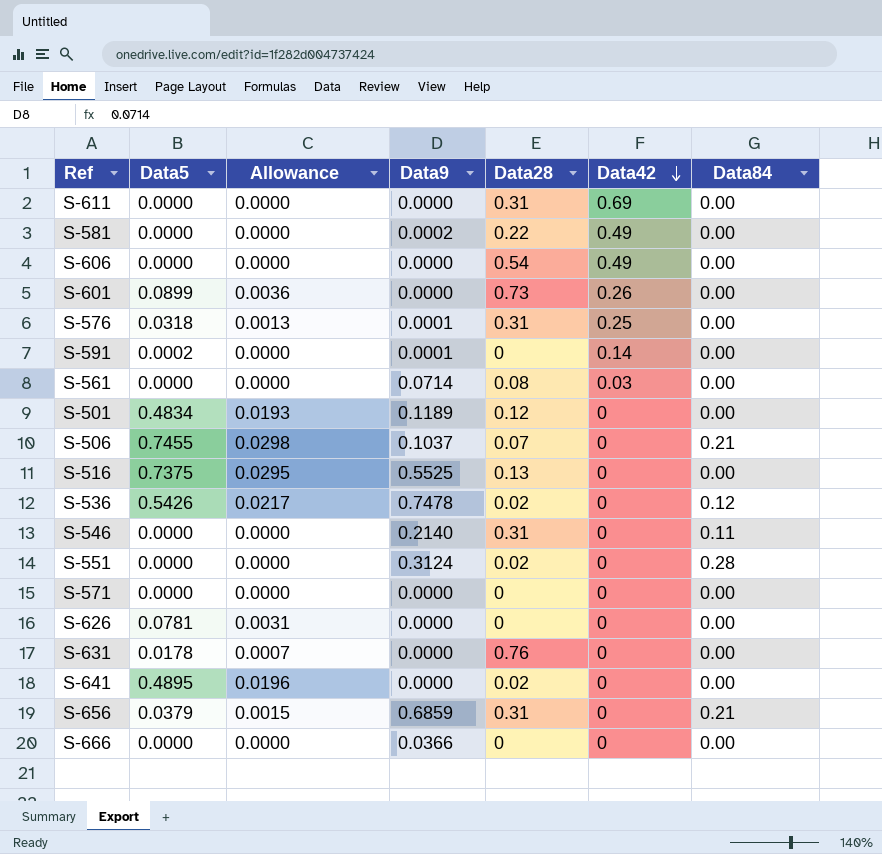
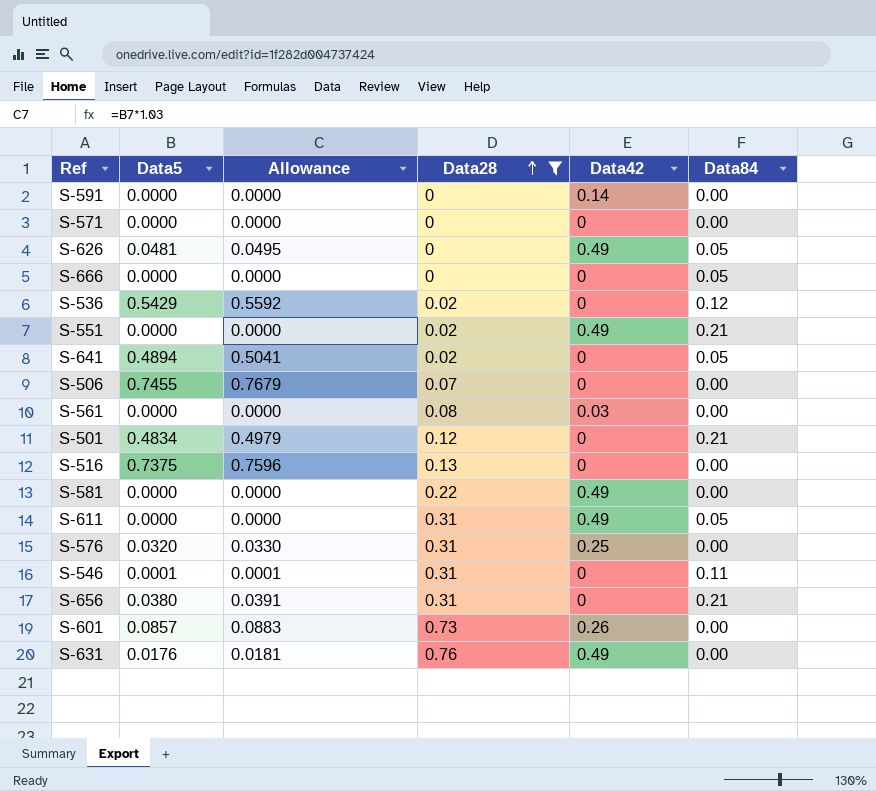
filter: none -> Data28 != 0.54
row order: Data42 descending -> Data28 ascending
column Data9 | position: 4 -> none
column Allowance | formula: [Data5] * 0.04 -> [Data5] * 1.03
S-591 | Data5: 0.0002 -> 0.0000
S-626 | Data5: 0.0781 -> 0.0481
S-626 | Data42: 0 -> 0.49
S-626 | Data84: 0.00 -> 0.05
S-666 | Data84: 0.00 -> 0.05
S-536 | Data5: 0.5426 -> 0.5429
S-551 | Data42: 0 -> 0.49
S-551 | Data84: 0.28 -> 0.21
S-641 | Data5: 0.4895 -> 0.4894
S-641 | Data84: 0.00 -> 0.05
S-506 | Data84: 0.21 -> 0.00
S-501 | Data84: 0.00 -> 0.21
S-611 | Data42: 0.69 -> 0.49
S-611 | Data84: 0.00 -> 0.05
S-576 | Data5: 0.0318 -> 0.0320
S-546 | Data5: 0.0000 -> 0.0001
S-656 | Data5: 0.0379 -> 0.0380
S-601 | Data5: 0.0899 -> 0.0857
S-631 | Data5: 0.0178 -> 0.0176
S-631 | Data42: 0 -> 0.49

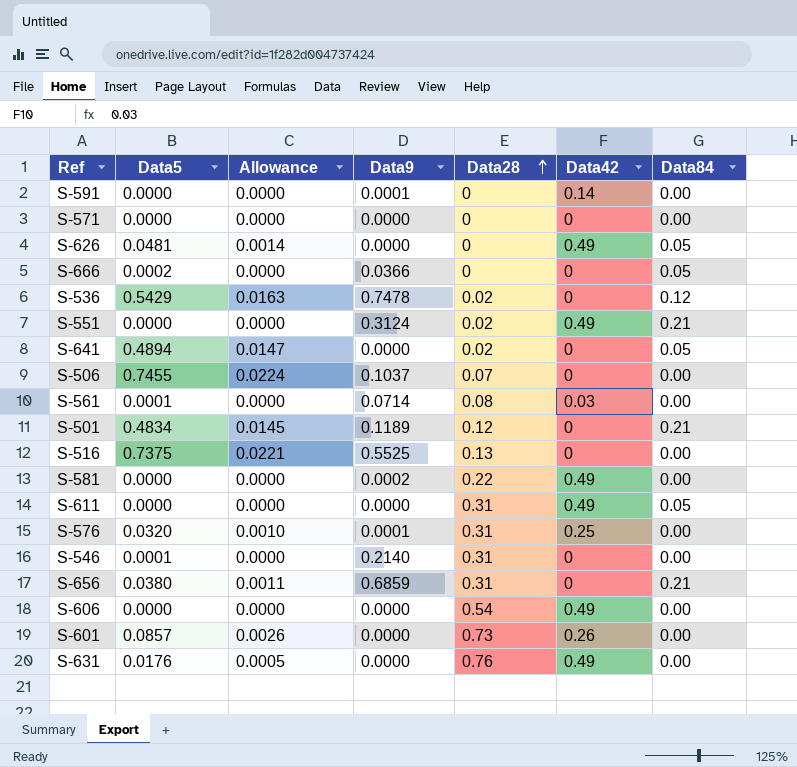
filter: Data28 != 0.54 -> none
column Allowance | formula: [Data5] * 1.03 -> [Data5] * 0.03
column Data9 | position: none -> 4
S-666 | Data5: 0.0000 -> 0.0002
S-561 | Data5: 0.0000 -> 0.0001
S-546 | Data84: 0.11 -> 0.00

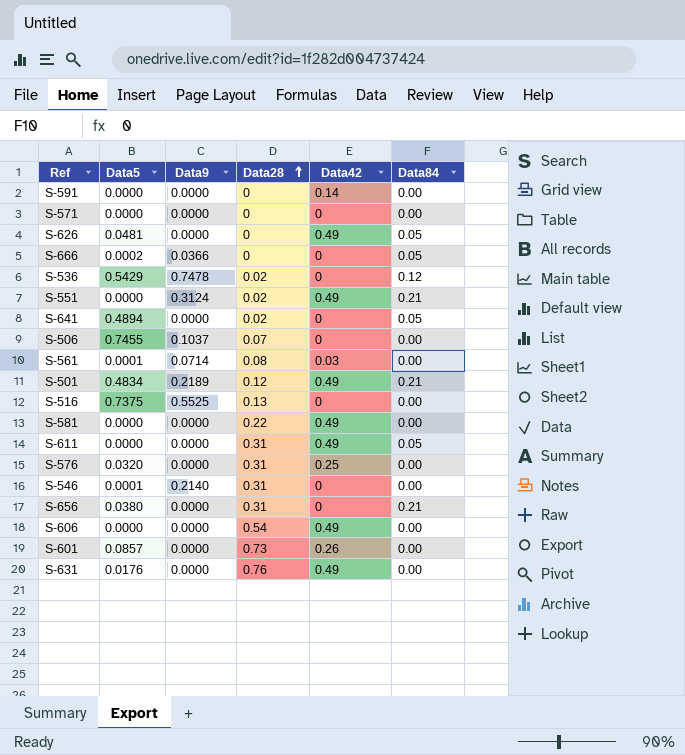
column Allowance | formula: [Data5] * 0.03 -> none
S-591 | Data9: 0.0001 -> 0.0000
S-501 | Data9: 0.1189 -> 0.2189
S-501 | Data42: 0 -> 0.49
S-581 | Data9: 0.0002 -> 0.0000
S-576 | Data9: 0.0001 -> 0.0000
S-656 | Data9: 0.6859 -> 0.0000

